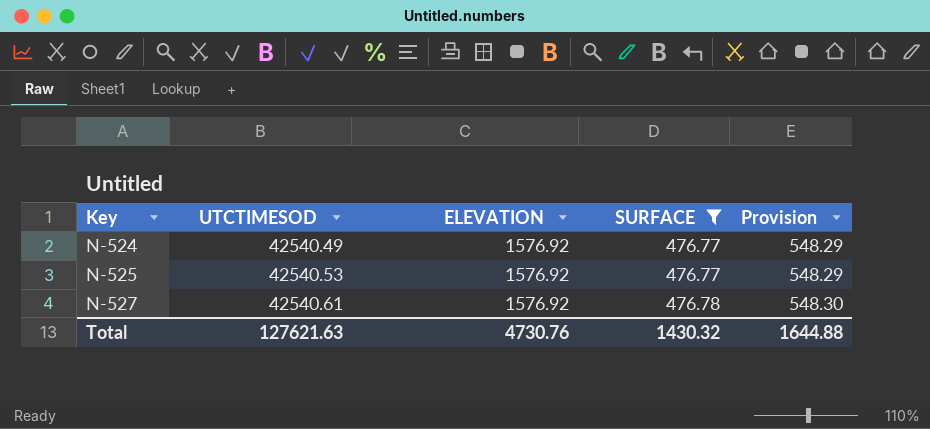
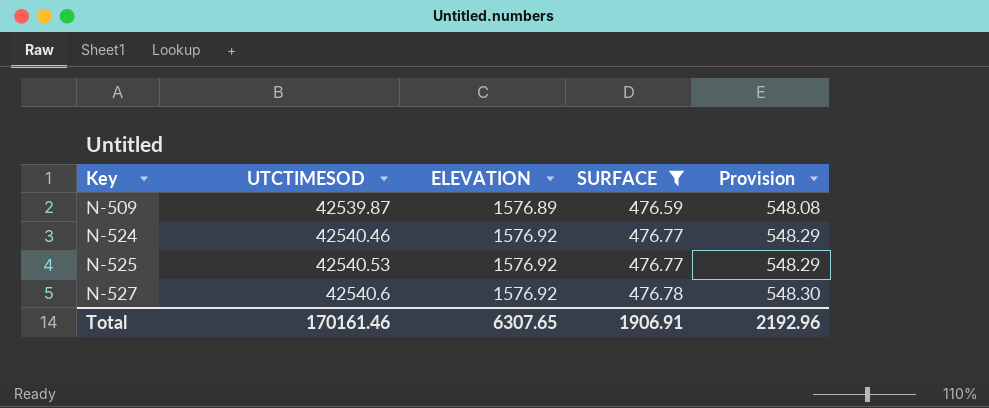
row N-509: none -> 42539.87 | 1576.89 | 476.59 | 548.08
N-524 | UTCTIMESOD: 42540.49 -> 42540.46
N-527 | UTCTIMESOD: 42540.61 -> 42540.6
Total | UTCTIMESOD: 127621.63 -> 170161.46
Total | ELEVATION: 4730.76 -> 6307.65
Total | SURFACE: 1430.32 -> 1906.91
Total | Provision: 1644.88 -> 2192.96

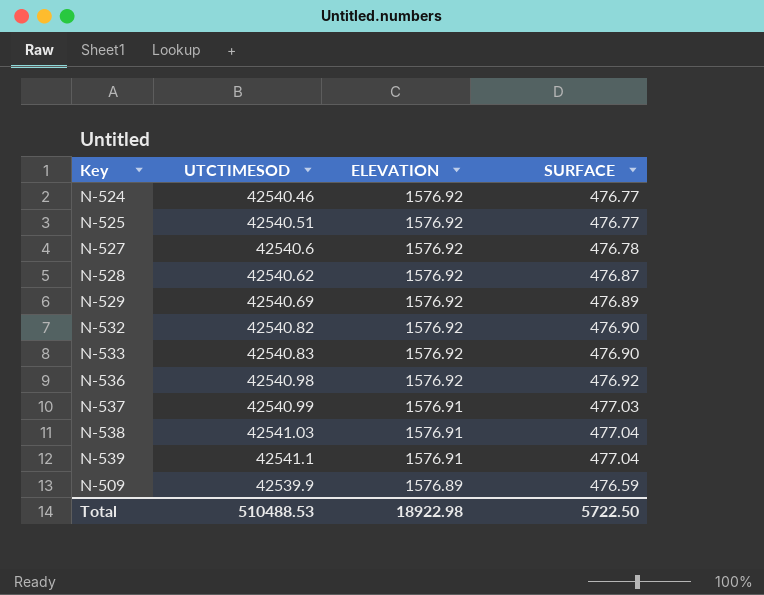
filter: SURFACE <= 476.78 -> none
row order: Key ascending -> ELEVATION descending
column Provision | formula: [SURFACE] * 1.15 -> none
N-525 | UTCTIMESOD: 42540.53 -> 42540.51
N-509 | UTCTIMESOD: 42539.87 -> 42539.9
Total | UTCTIMESOD: 170161.46 -> 510488.53
Total | ELEVATION: 6307.65 -> 18922.98
Total | SURFACE: 1906.91 -> 5722.50

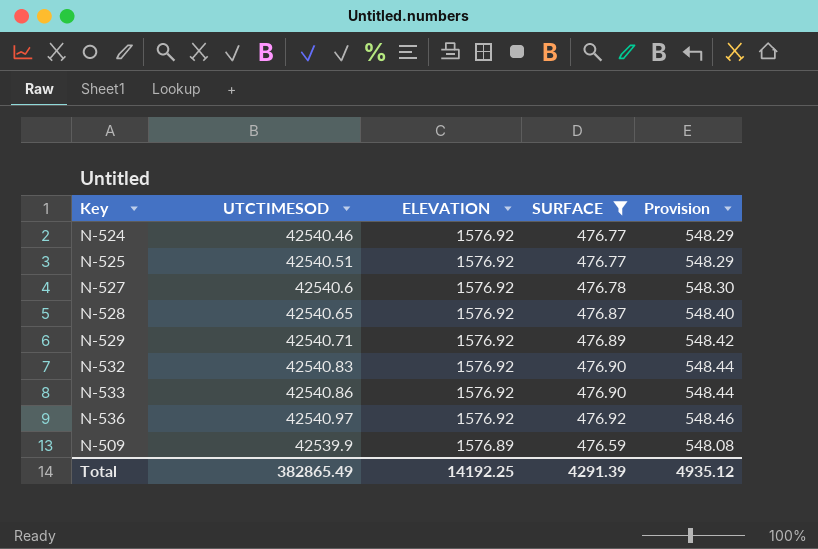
filter: none -> SURFACE <= 476.92
column Provision | formula: none -> [SURFACE] * 1.15
N-528 | UTCTIMESOD: 42540.62 -> 42540.65
N-529 | UTCTIMESOD: 42540.69 -> 42540.71
N-532 | UTCTIMESOD: 42540.82 -> 42540.83
N-533 | UTCTIMESOD: 42540.83 -> 42540.86
N-536 | UTCTIMESOD: 42540.98 -> 42540.97
Total | UTCTIMESOD: 510488.53 -> 382865.49
Total | ELEVATION: 18922.98 -> 14192.25
Total | SURFACE: 5722.50 -> 4291.39

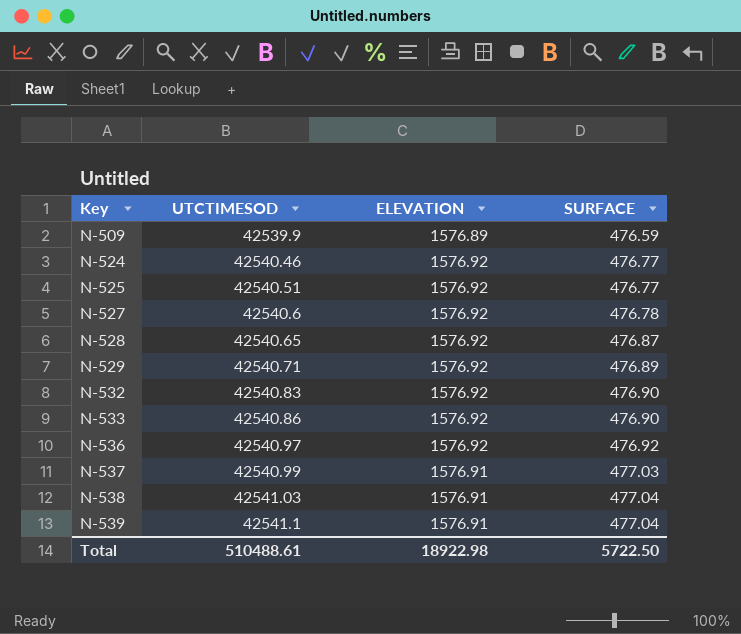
filter: SURFACE <= 476.92 -> none
row order: ELEVATION descending -> Key ascending
column Provision | formula: [SURFACE] * 1.15 -> none
Total | UTCTIMESOD: 382865.49 -> 510488.61
Total | ELEVATION: 14192.25 -> 18922.98
Total | SURFACE: 4291.39 -> 5722.50

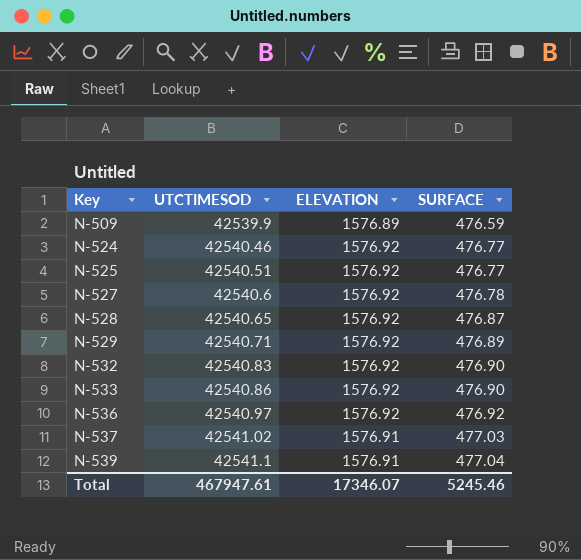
row N-538: 42541.03 | 1576.91 | 477.04 -> none
N-537 | UTCTIMESOD: 42540.99 -> 42541.02
Total | UTCTIMESOD: 510488.61 -> 467947.61
Total | ELEVATION: 18922.98 -> 17346.07
Total | SURFACE: 5722.50 -> 5245.46

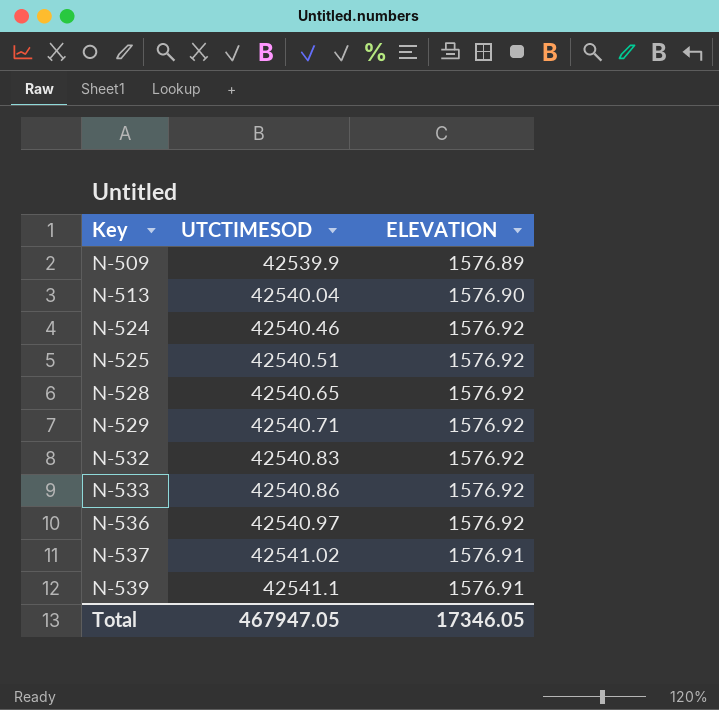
column SURFACE | position: 4 -> none
row N-527: 42540.6 | 1576.92 | 476.78 -> none
row N-513: none -> 42540.04 | 1576.90
Total | UTCTIMESOD: 467947.61 -> 467947.05
Total | ELEVATION: 17346.07 -> 17346.05

